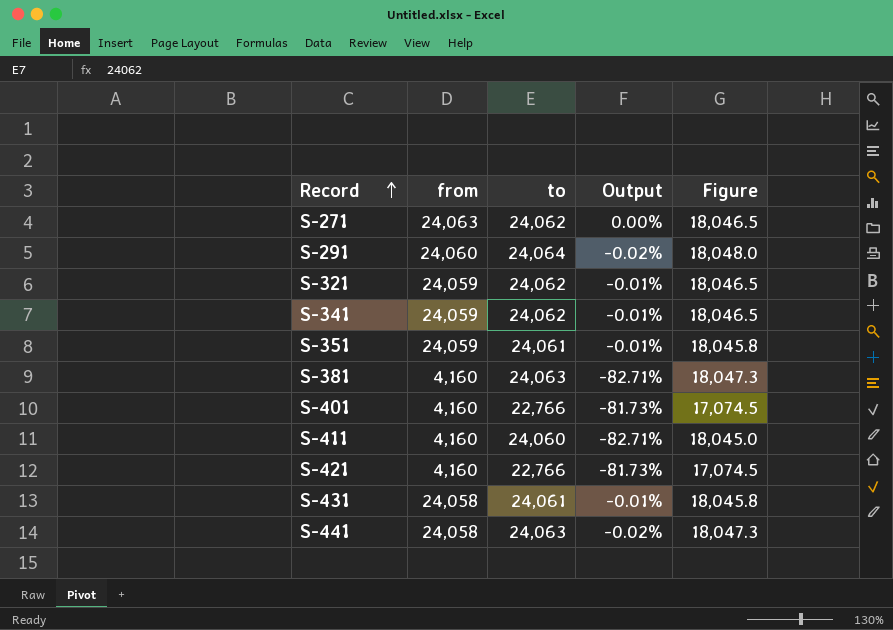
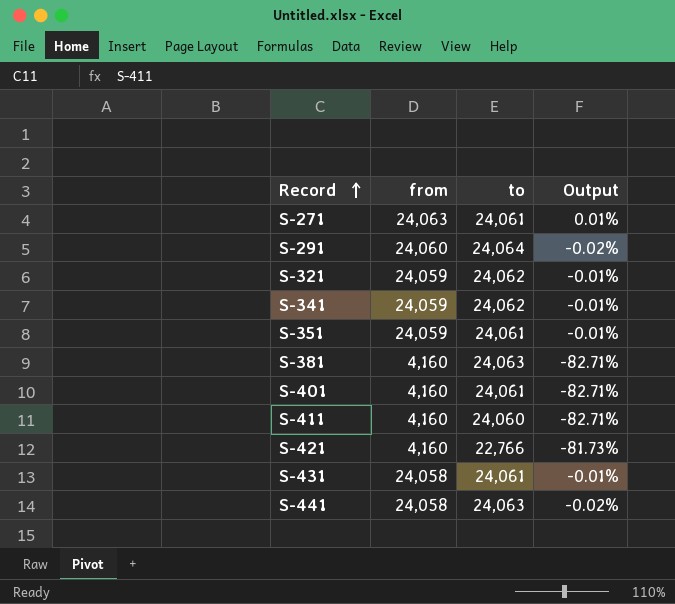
column Figure | formula: [to] * 0.75 -> none
S-271 | to: 24,062 -> 24,061
S-271 | Output: 0.00% -> 0.01%
S-401 | to: 22,766 -> 24,061
S-401 | Output: -81.73% -> -82.71%

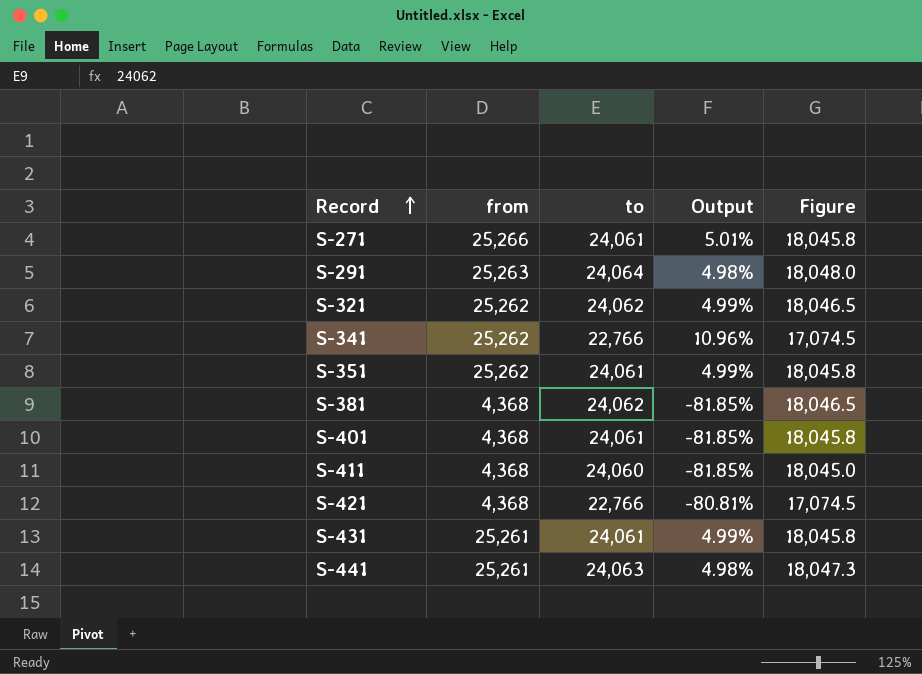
column Figure | formula: none -> [to] * 0.75
S-271 | from: 24,063 -> 25,266
S-271 | Output: 0.01% -> 5.01%
S-291 | from: 24,060 -> 25,263
S-291 | Output: -0.02% -> 4.98%
S-321 | from: 24,059 -> 25,262
S-321 | Output: -0.01% -> 4.99%
S-341 | from: 24,059 -> 25,262
S-341 | to: 24,062 -> 22,766
S-341 | Output: -0.01% -> 10.96%
S-351 | from: 24,059 -> 25,262
S-351 | Output: -0.01% -> 4.99%
S-381 | from: 4,160 -> 4,368
S-381 | to: 24,063 -> 24,062
S-381 | Output: -82.71% -> -81.85%
S-401 | from: 4,160 -> 4,368
S-401 | Output: -82.71% -> -81.85%
S-411 | from: 4,160 -> 4,368
S-411 | Output: -82.71% -> -81.85%
S-421 | from: 4,160 -> 4,368
S-421 | Output: -81.73% -> -80.81%
S-431 | from: 24,058 -> 25,261
S-431 | Output: -0.01% -> 4.99%
S-441 | from: 24,058 -> 25,261
S-441 | Output: -0.02% -> 4.98%

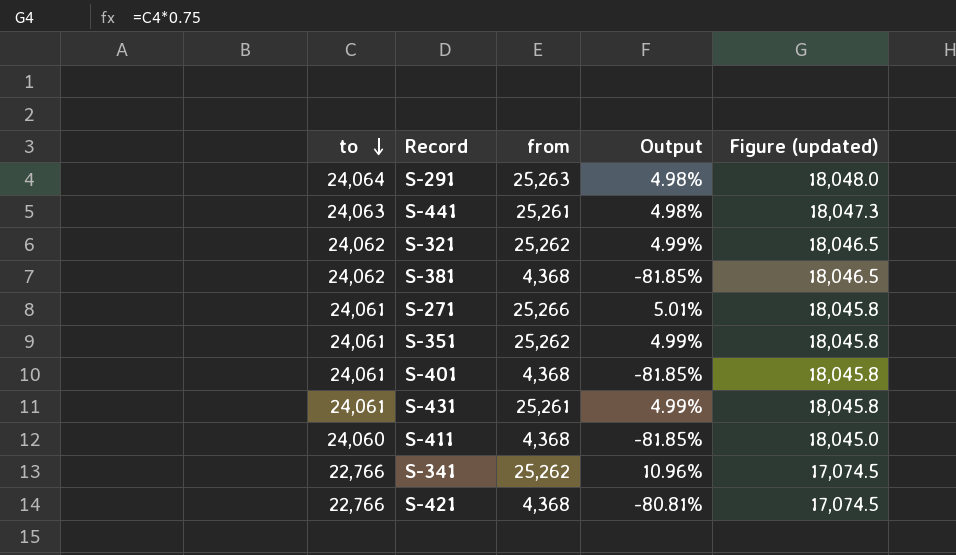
row order: Record ascending -> to descending
column to | position: 3 -> 1
column name: Figure -> Figure (updated)

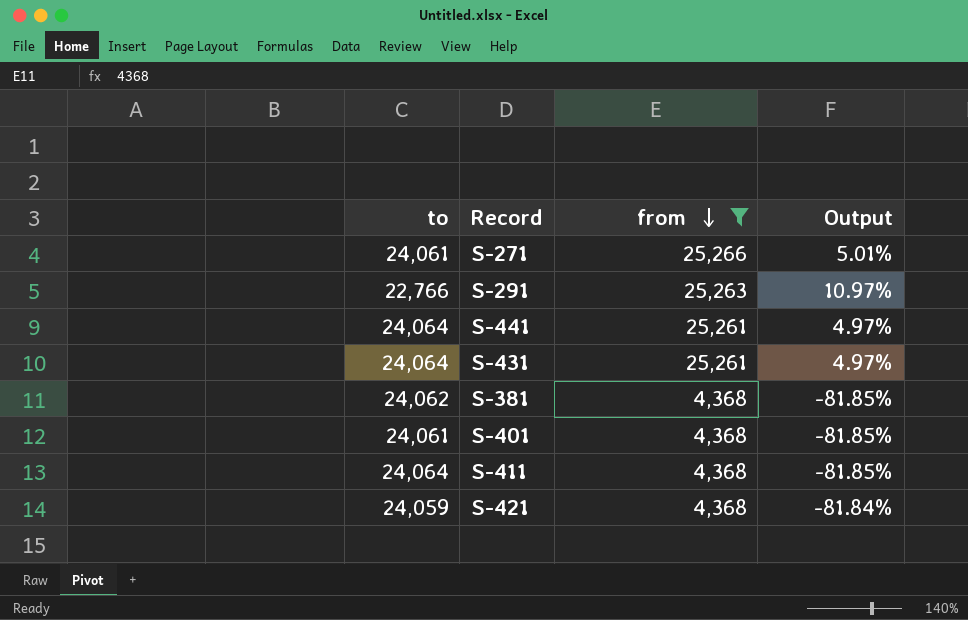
filter: none -> from != 25,262
row order: to descending -> from descending
column Figure (updated) | formula: [to] * 0.75 -> none
S-291 | to: 24,064 -> 22,766
S-291 | Output: 4.98% -> 10.97%
S-441 | to: 24,063 -> 24,064
S-441 | Output: 4.98% -> 4.97%
S-431 | to: 24,061 -> 24,064
S-431 | Output: 4.99% -> 4.97%
S-411 | to: 24,060 -> 24,064
S-421 | to: 22,766 -> 24,059
S-421 | Output: -80.81% -> -81.84%

